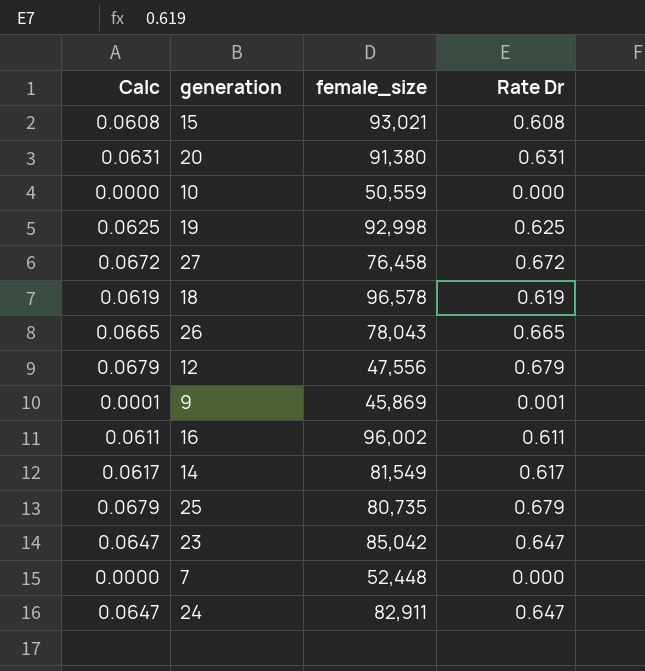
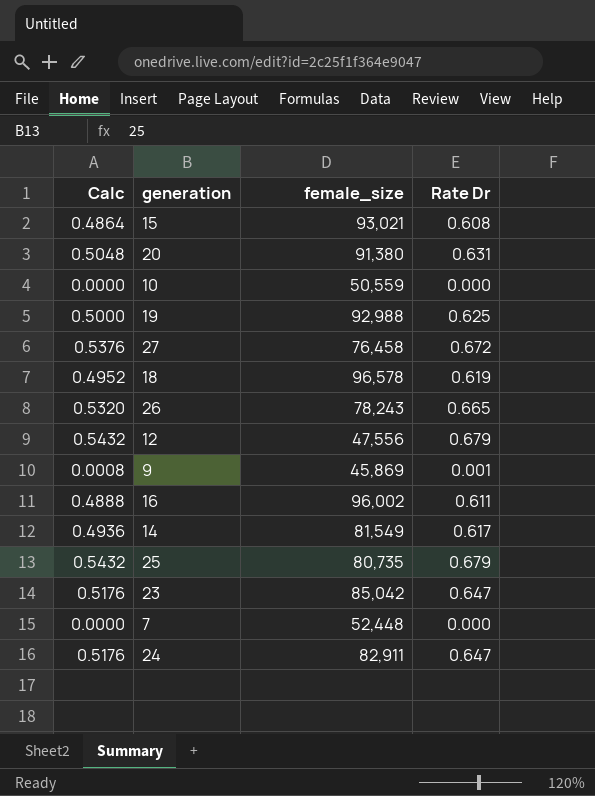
column Calc | formula: [Rate Dr] * 0.1 -> [Rate Dr] * 0.8
19 | female_size: 92,998 -> 92,988
26 | female_size: 78,043 -> 78,243

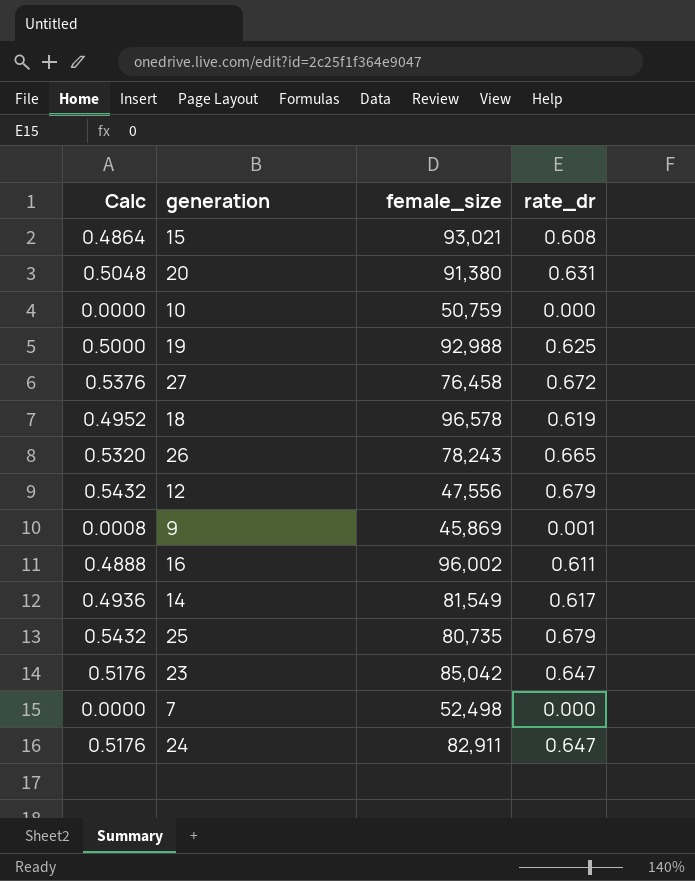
column name: Rate Dr -> rate_dr
10 | female_size: 50,559 -> 50,759
7 | female_size: 52,448 -> 52,498

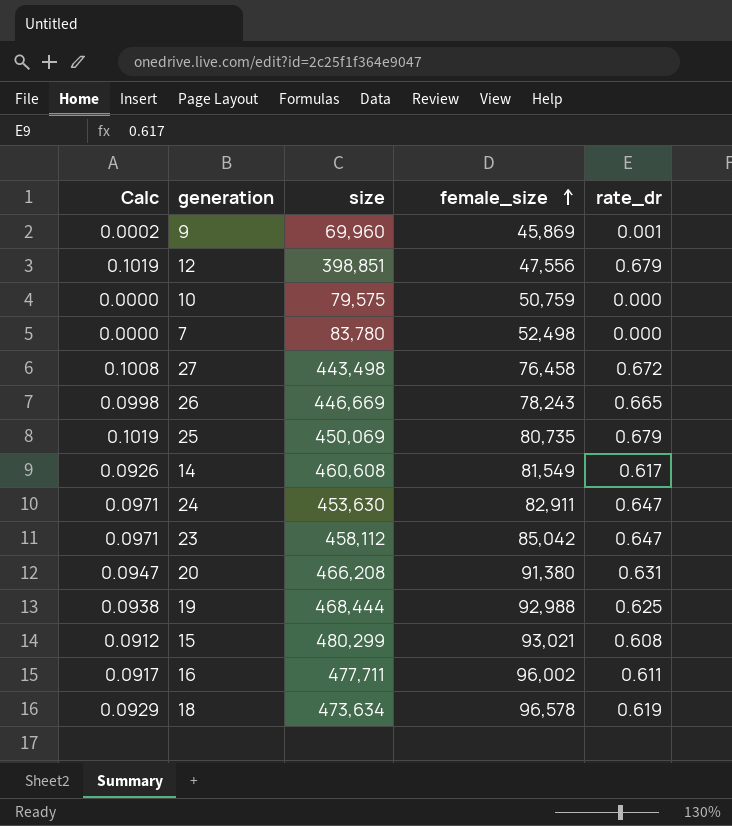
row order: none -> female_size ascending
column Calc | formula: [rate_dr] * 0.8 -> [rate_dr] * 0.15
column size | position: none -> 3

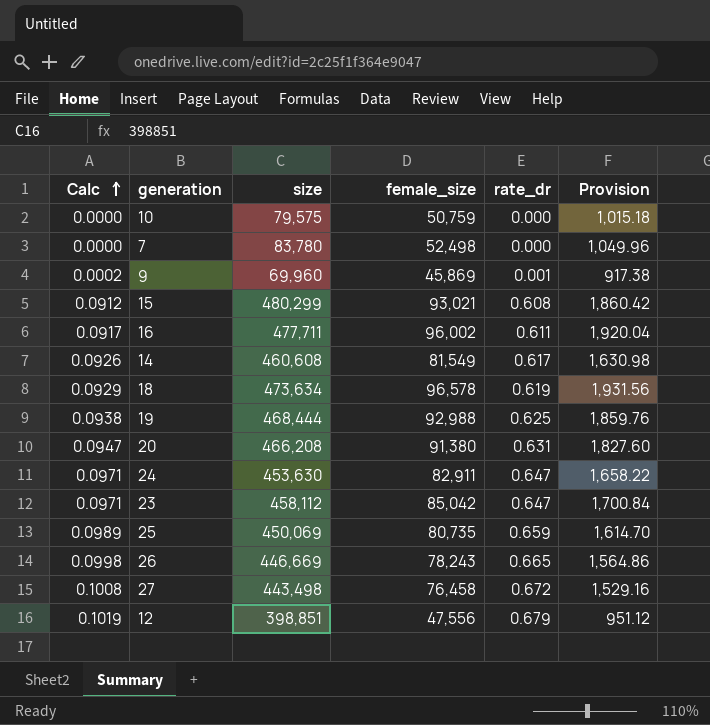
row order: female_size ascending -> Calc ascending
column Provision | formula: none -> [female_size] * 0.02
25 | Calc: 0.1019 -> 0.0989
25 | rate_dr: 0.679 -> 0.659

